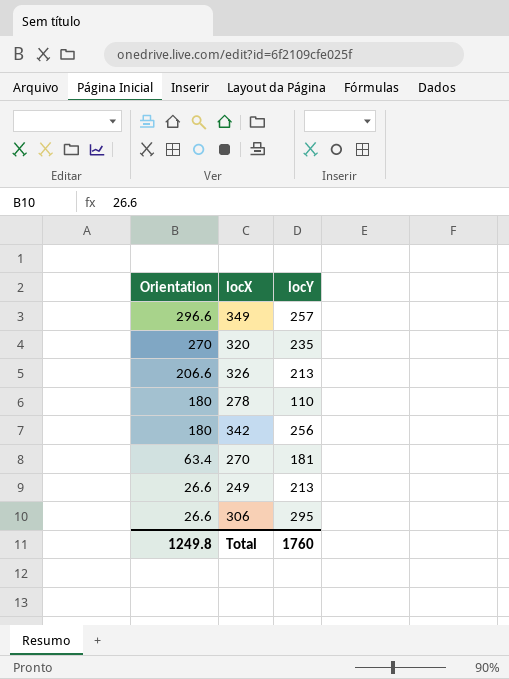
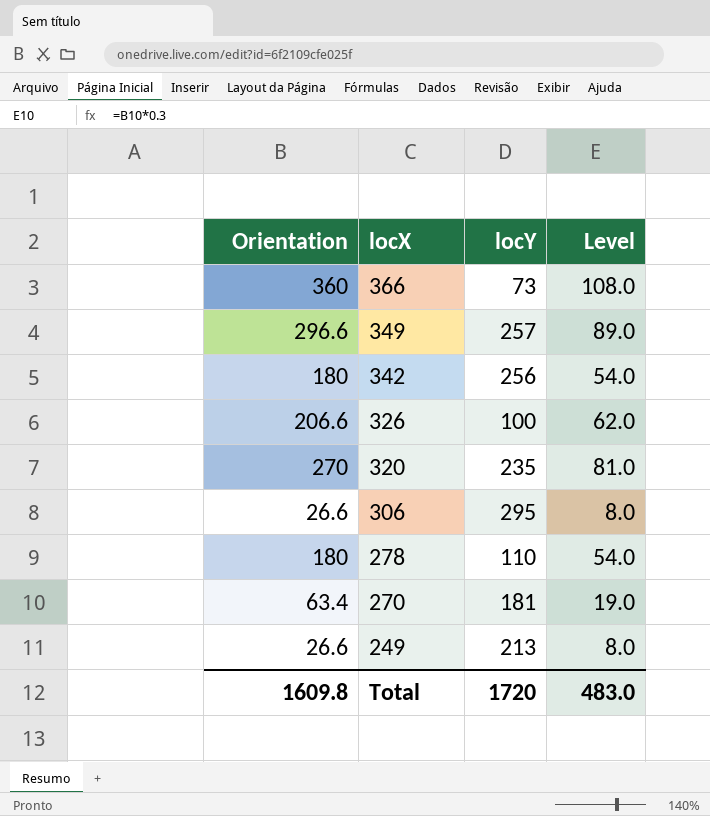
row order: Orientation descending -> locX descending
column Level | formula: none -> [Orientation] * 0.3
row 366: none -> 360 | 73 | 108.0
326 | locY: 213 -> 100
Total | Orientation: 1249.8 -> 1609.8
Total | locY: 1760 -> 1720

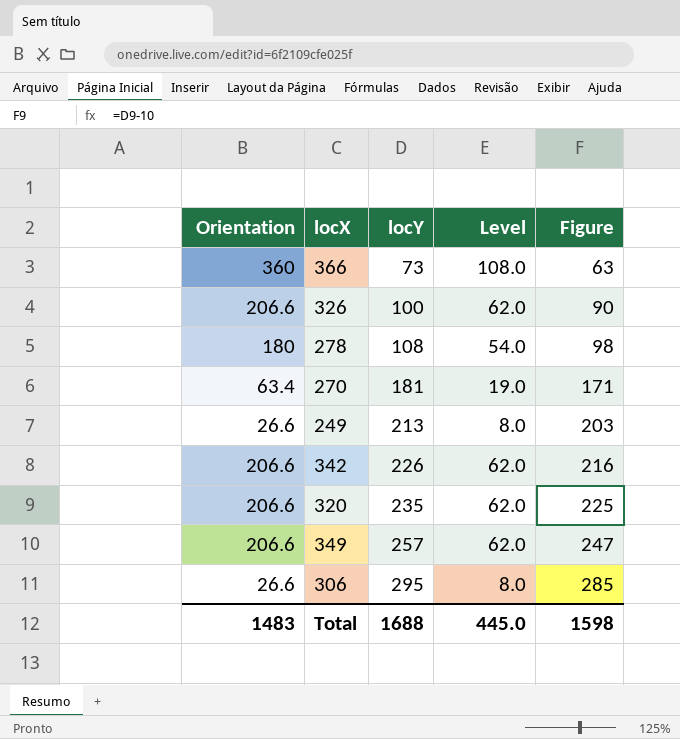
row order: locX descending -> locY ascending
column Figure | formula: none -> [locY] - 10
278 | locY: 110 -> 108
342 | Orientation: 180 -> 206.6
342 | locY: 256 -> 226
342 | Level: 54.0 -> 62.0
320 | Orientation: 270 -> 206.6
320 | Level: 81.0 -> 62.0
349 | Orientation: 296.6 -> 206.6
349 | Level: 89.0 -> 62.0
Total | Orientation: 1609.8 -> 1483
Total | locY: 1720 -> 1688
Total | Level: 483.0 -> 445.0

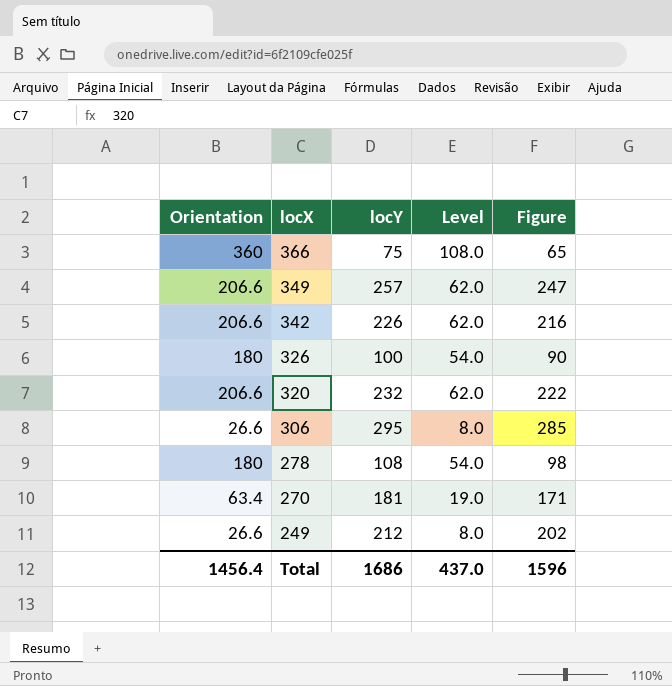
row order: locY ascending -> locX descending
366 | locY: 73 -> 75
366 | Figure: 63 -> 65
326 | Orientation: 206.6 -> 180
326 | Level: 62.0 -> 54.0
320 | locY: 235 -> 232
320 | Figure: 225 -> 222
249 | locY: 213 -> 212
249 | Figure: 203 -> 202
Total | Orientation: 1483 -> 1456.4
Total | locY: 1688 -> 1686
Total | Level: 445.0 -> 437.0
Total | Figure: 1598 -> 1596

